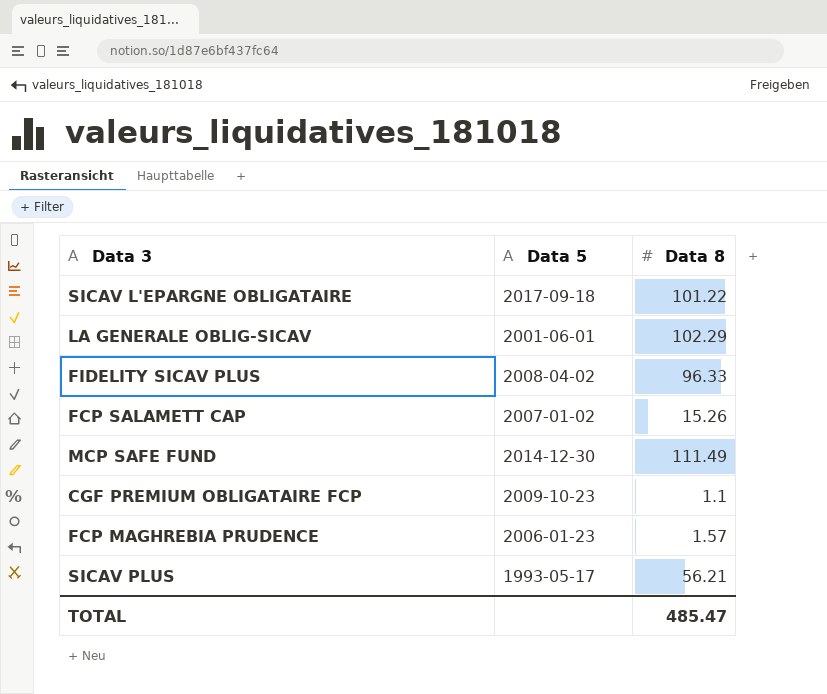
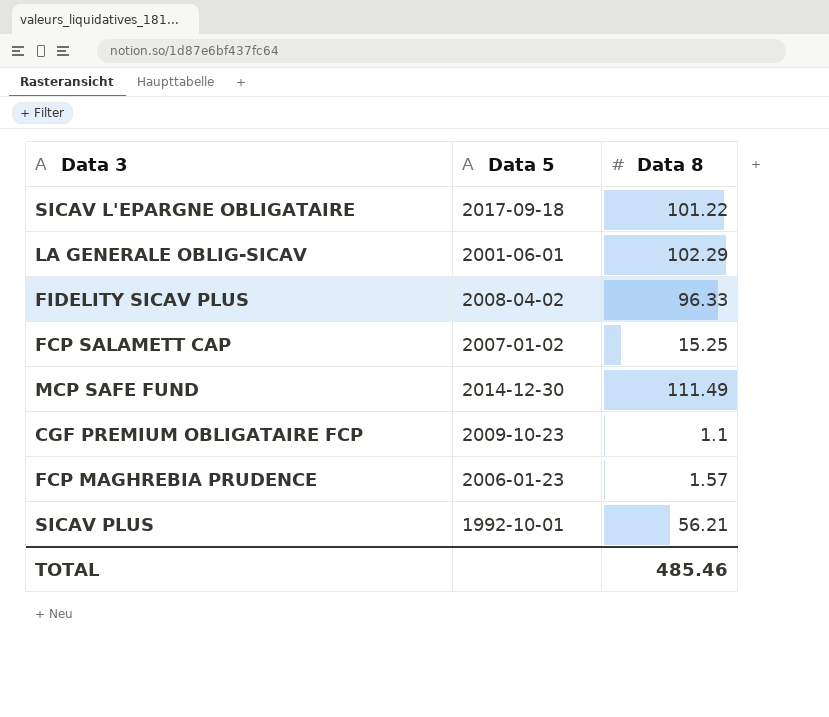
FCP SALAMETT CAP | Data 8: 15.26 -> 15.25
SICAV PLUS | Data 5: 1993-05-17 -> 1992-10-01
TOTAL | Data 8: 485.47 -> 485.46

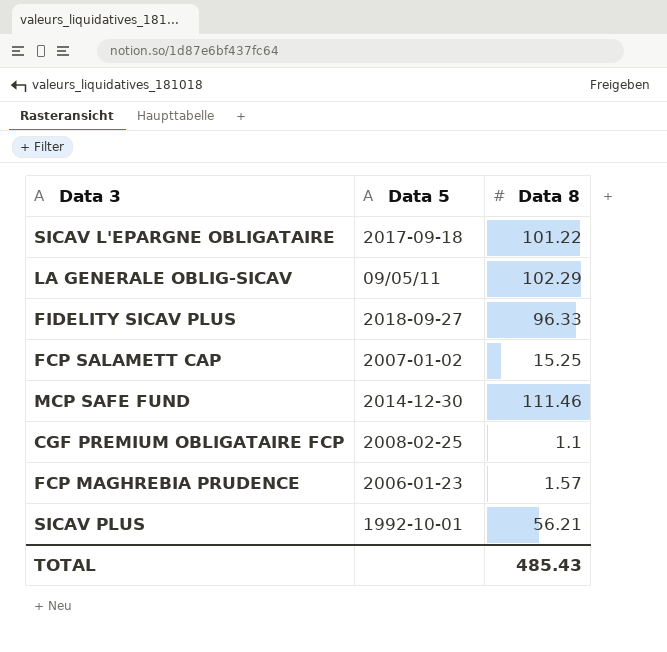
LA GENERALE OBLIG-SICAV | Data 5: 2001-06-01 -> 09/05/11
FIDELITY SICAV PLUS | Data 5: 2008-04-02 -> 2018-09-27
MCP SAFE FUND | Data 8: 111.49 -> 111.46
CGF PREMIUM OBLIGATAIRE FCP | Data 5: 2009-10-23 -> 2008-02-25
TOTAL | Data 8: 485.46 -> 485.43

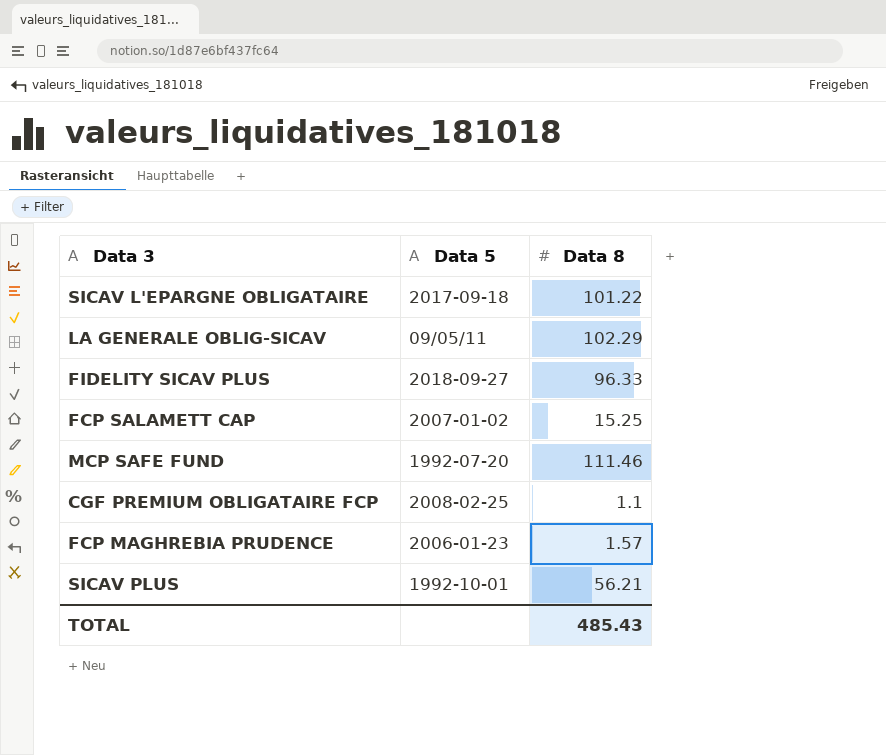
MCP SAFE FUND | Data 5: 2014-12-30 -> 1992-07-20

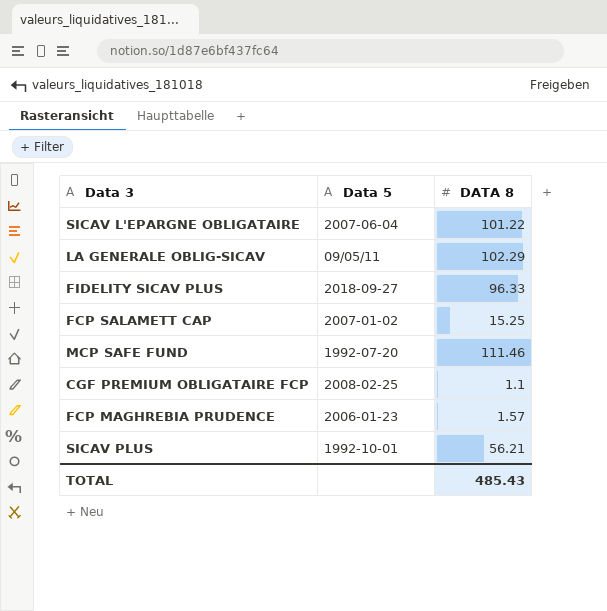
column name: Data 8 -> DATA 8
SICAV L'EPARGNE OBLIGATAIRE | Data 5: 2017-09-18 -> 2007-06-04

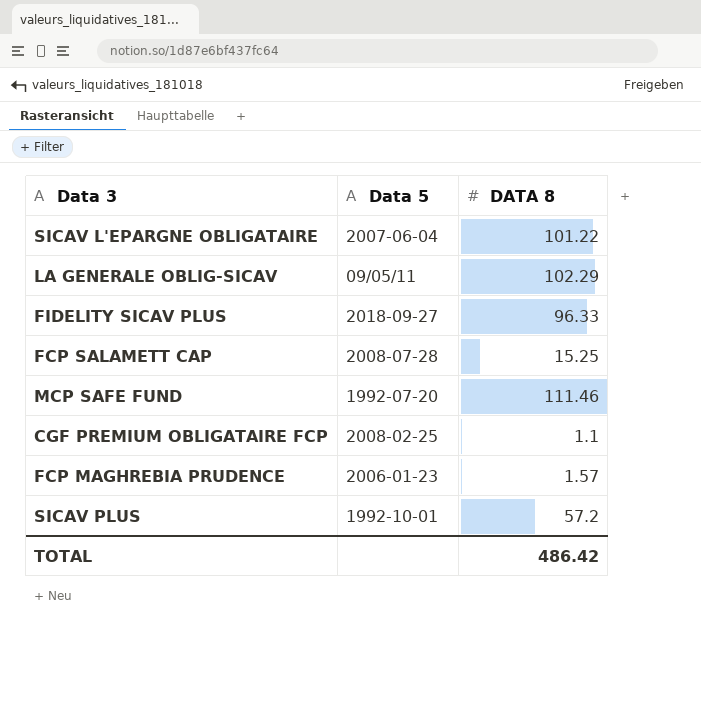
FCP SALAMETT CAP | Data 5: 2007-01-02 -> 2008-07-28
SICAV PLUS | DATA 8: 56.21 -> 57.2
TOTAL | DATA 8: 485.43 -> 486.42

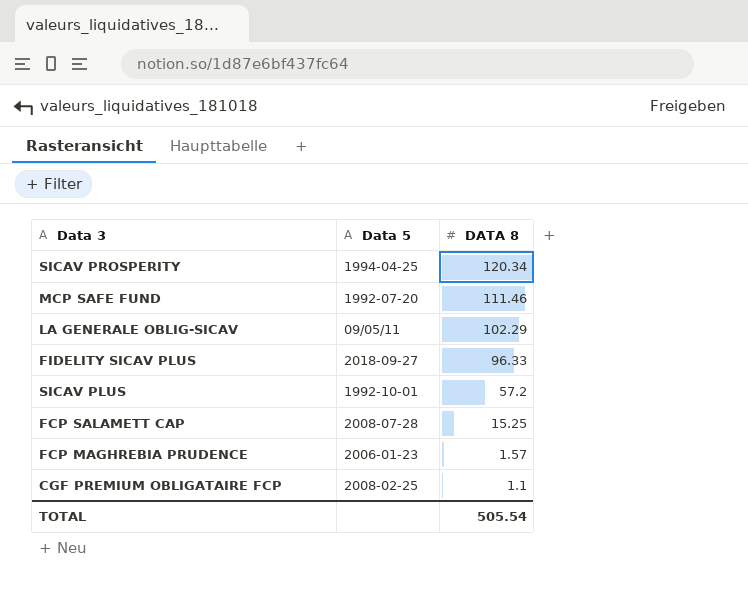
row order: none -> DATA 8 descending
row SICAV L'EPARGNE OBLIGATAIRE: 2007-06-04 | 101.22 -> none
row SICAV PROSPERITY: none -> 1994-04-25 | 120.34
TOTAL | DATA 8: 486.42 -> 505.54

